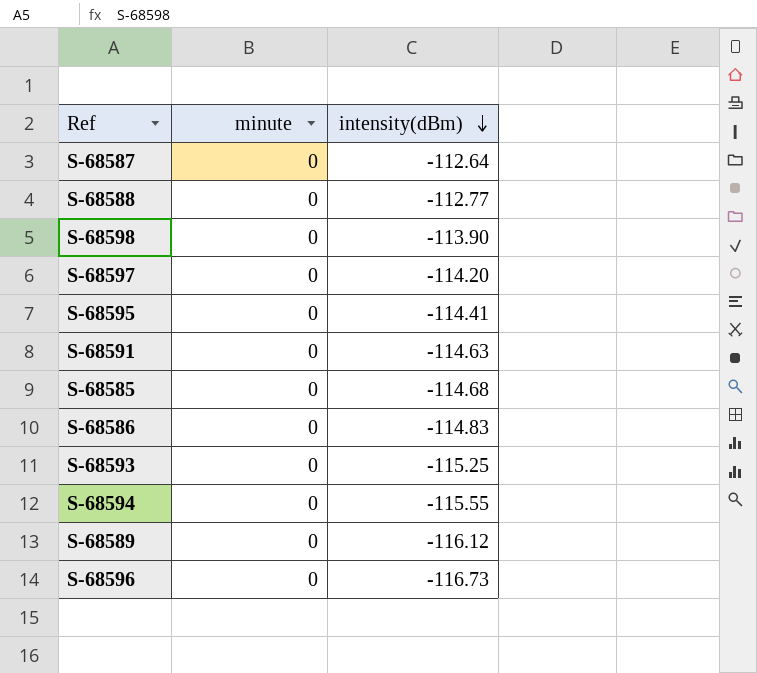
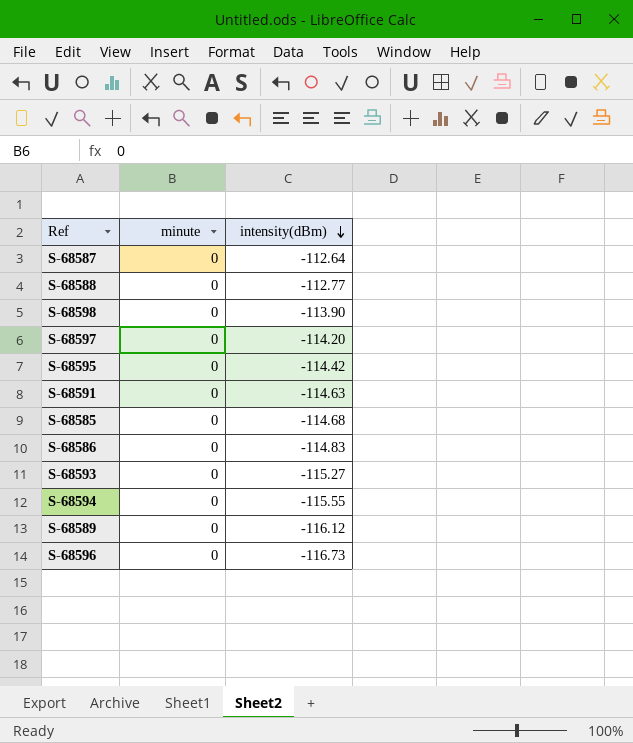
S-68595 | intensity(dBm): -114.41 -> -114.42
S-68593 | intensity(dBm): -115.25 -> -115.27

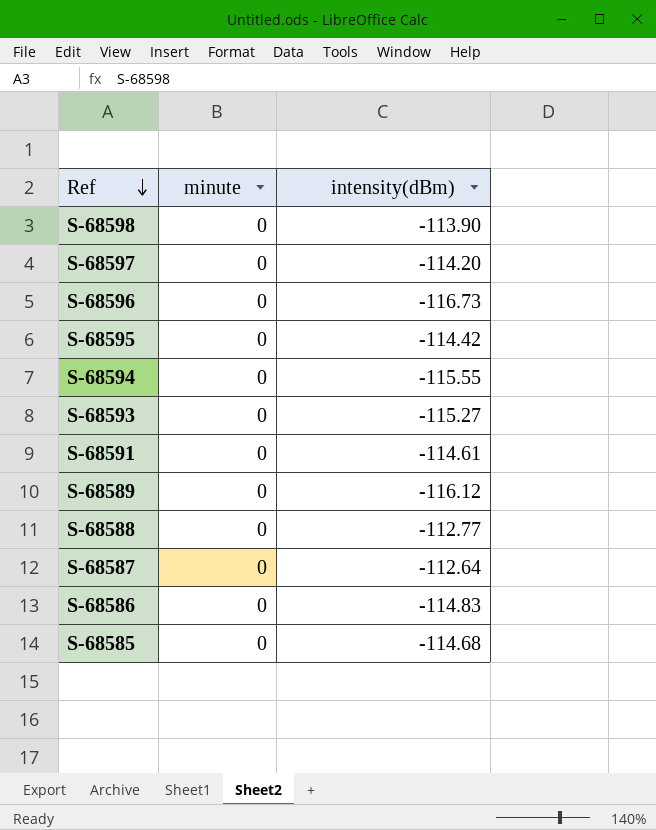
row order: intensity(dBm) descending -> Ref descending
S-68591 | intensity(dBm): -114.63 -> -114.61

